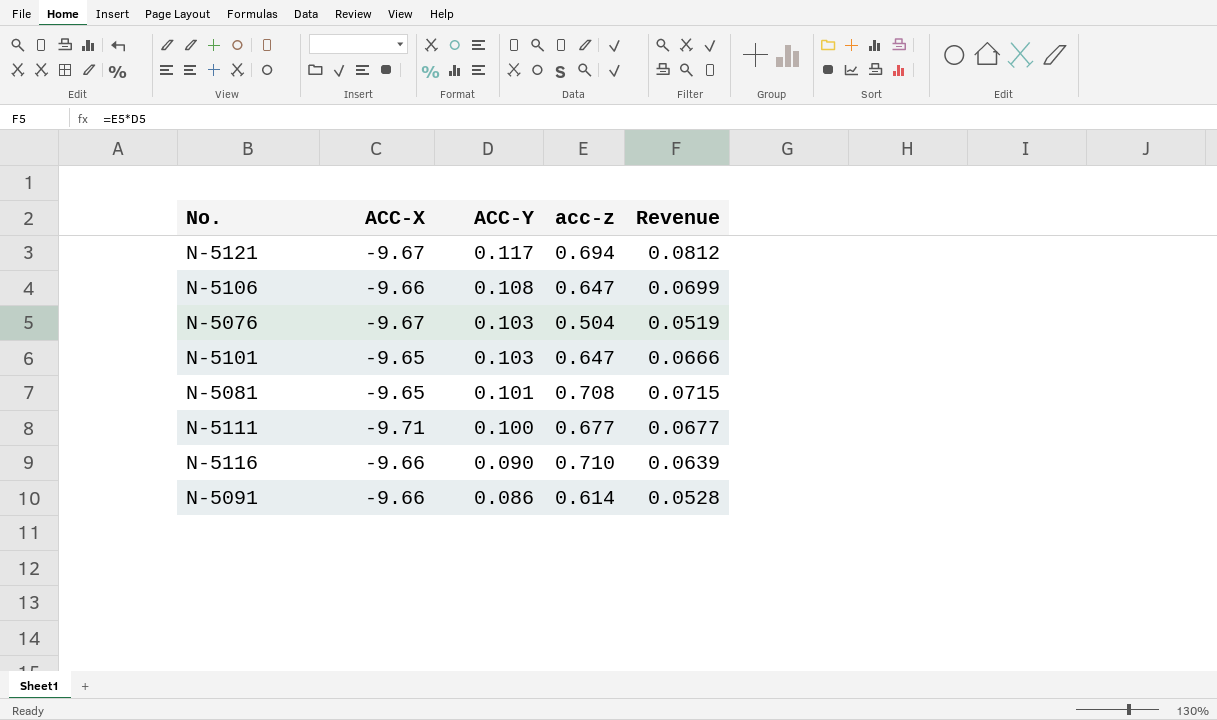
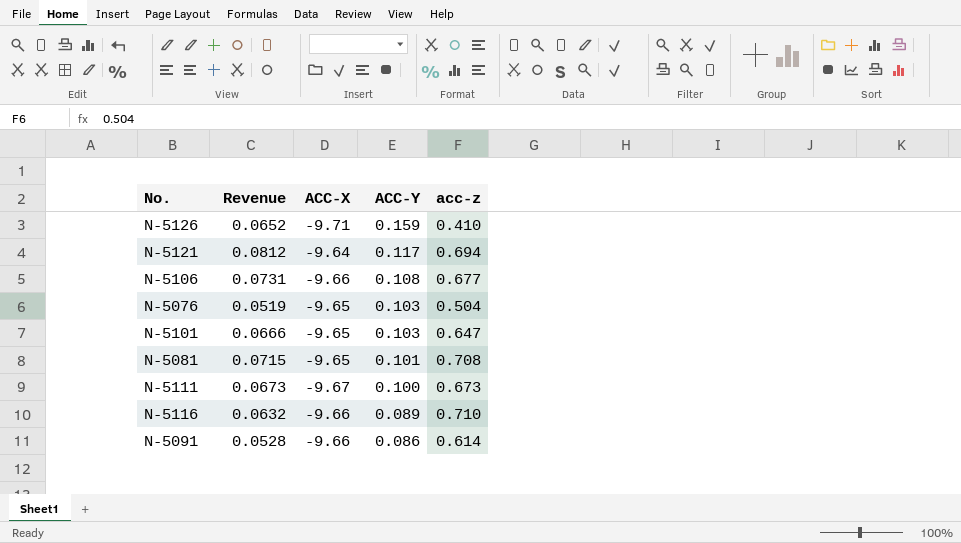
column Revenue | position: 5 -> 2
row N-5126: none -> 0.0652 | -9.71 | 0.159 | 0.410
N-5121 | ACC-X: -9.67 -> -9.64
N-5106 | Revenue: 0.0699 -> 0.0731
N-5106 | acc-z: 0.647 -> 0.677
N-5076 | ACC-X: -9.67 -> -9.65
N-5111 | Revenue: 0.0677 -> 0.0673
N-5111 | ACC-X: -9.71 -> -9.67
N-5111 | acc-z: 0.677 -> 0.673
N-5116 | Revenue: 0.0639 -> 0.0632
N-5116 | ACC-Y: 0.090 -> 0.089

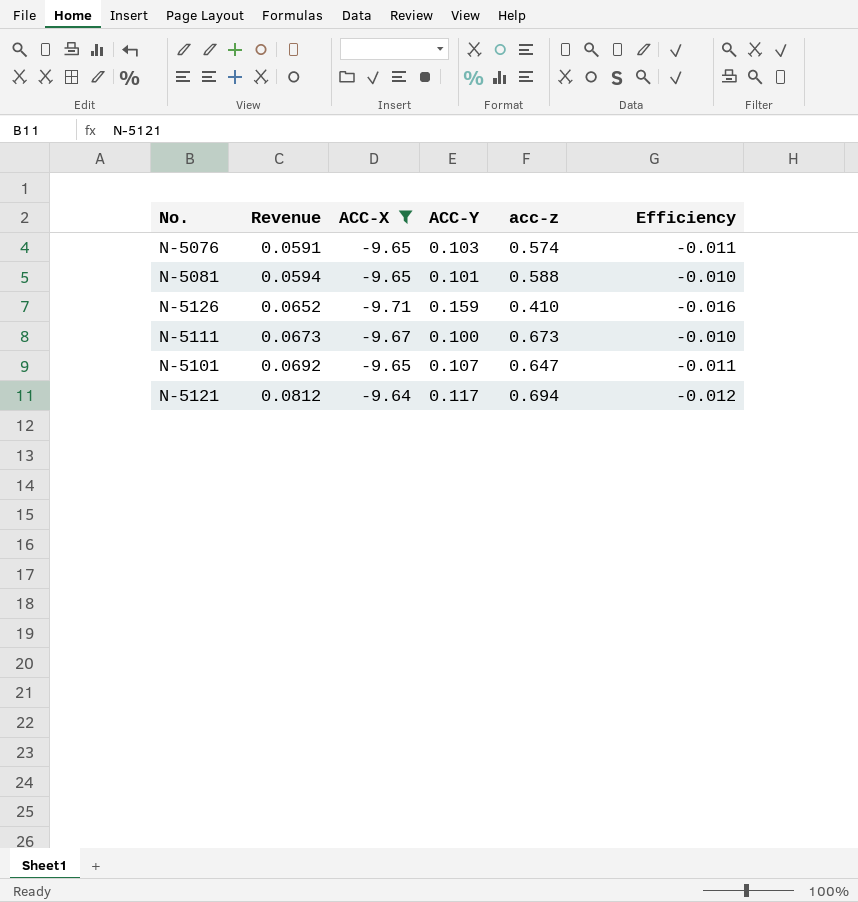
filter: none -> ACC-X != -9.66
row order: ACC-Y descending -> Revenue ascending
column Efficiency | formula: none -> [ACC-Y] / [ACC-X]
N-5076 | Revenue: 0.0519 -> 0.0591
N-5076 | acc-z: 0.504 -> 0.574
N-5081 | Revenue: 0.0715 -> 0.0594
N-5081 | acc-z: 0.708 -> 0.588
N-5101 | Revenue: 0.0666 -> 0.0692
N-5101 | ACC-Y: 0.103 -> 0.107

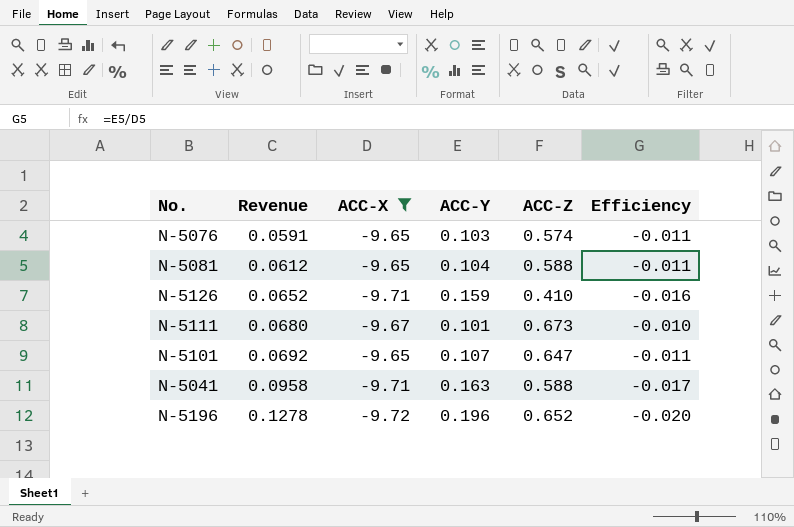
column name: acc-z -> ACC-Z
row N-5121: 0.0812 | -9.64 | 0.117 | 0.694 | -0.012 -> none
N-5081 | Revenue: 0.0594 -> 0.0612
N-5081 | ACC-Y: 0.101 -> 0.104
N-5081 | Efficiency: -0.010 -> -0.011
N-5111 | Revenue: 0.0673 -> 0.0680
N-5111 | ACC-Y: 0.100 -> 0.101
row N-5041: none -> 0.0958 | -9.71 | 0.163 | 0.588 | -0.017
row N-5196: none -> 0.1278 | -9.72 | 0.196 | 0.652 | -0.020

